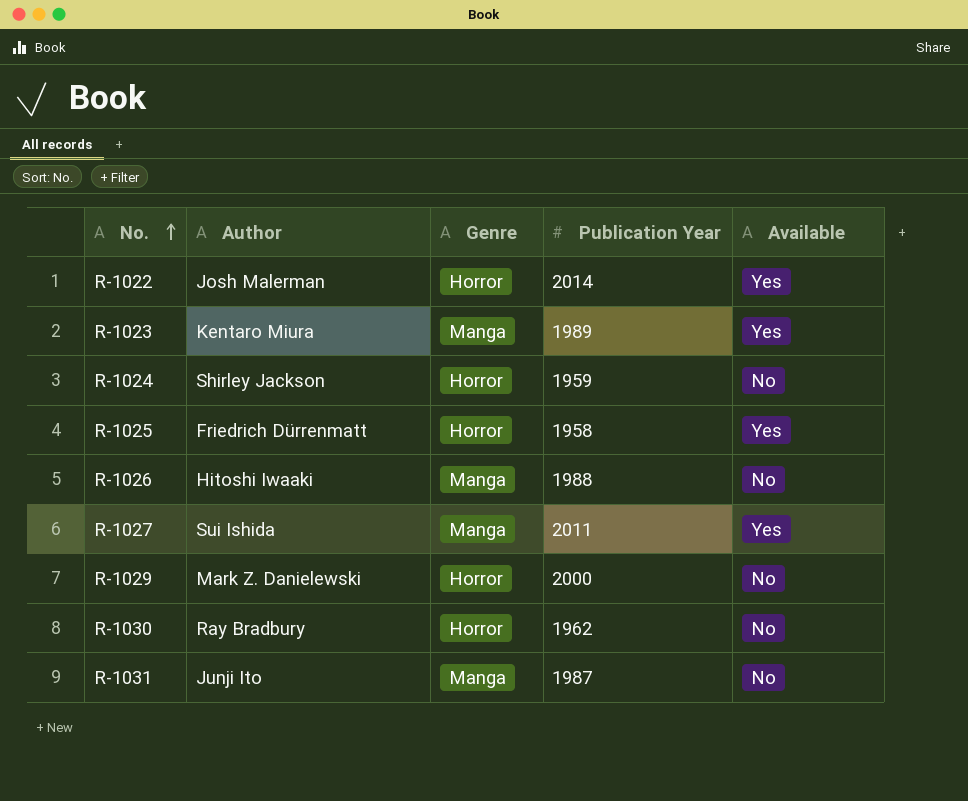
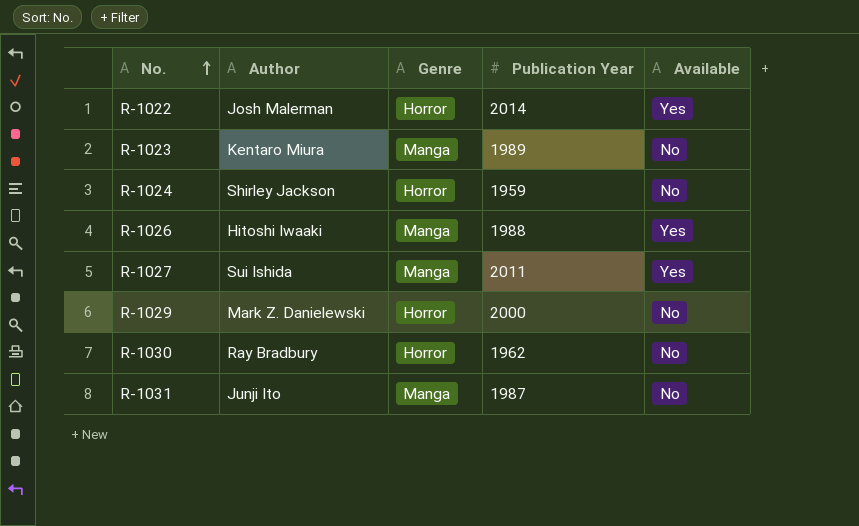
row R-1025: Friedrich Dürrenmatt | Horror | 1958 | Yes -> none
R-1023 | Available: Yes -> No
R-1026 | Available: No -> Yes

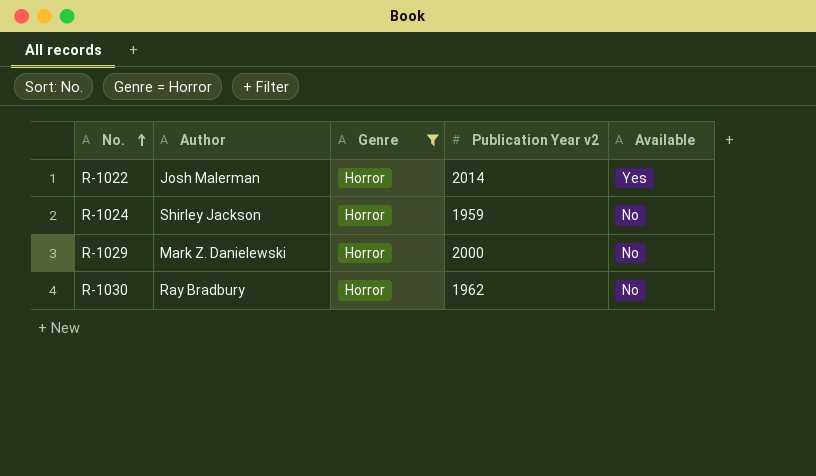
filter: none -> Genre = Horror
column name: Publication Year -> Publication Year v2

